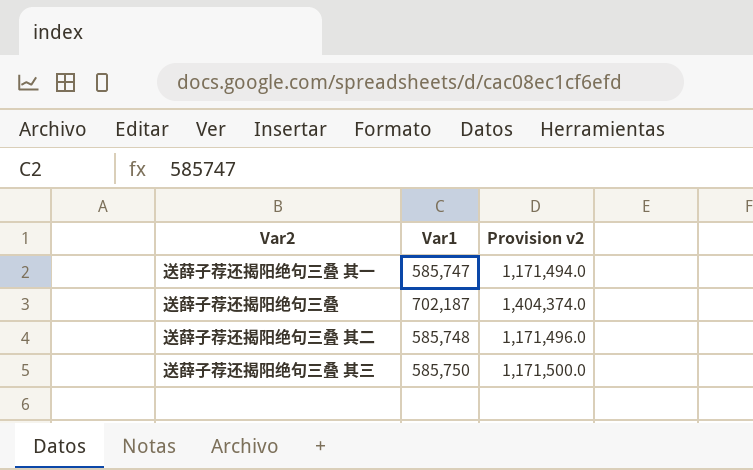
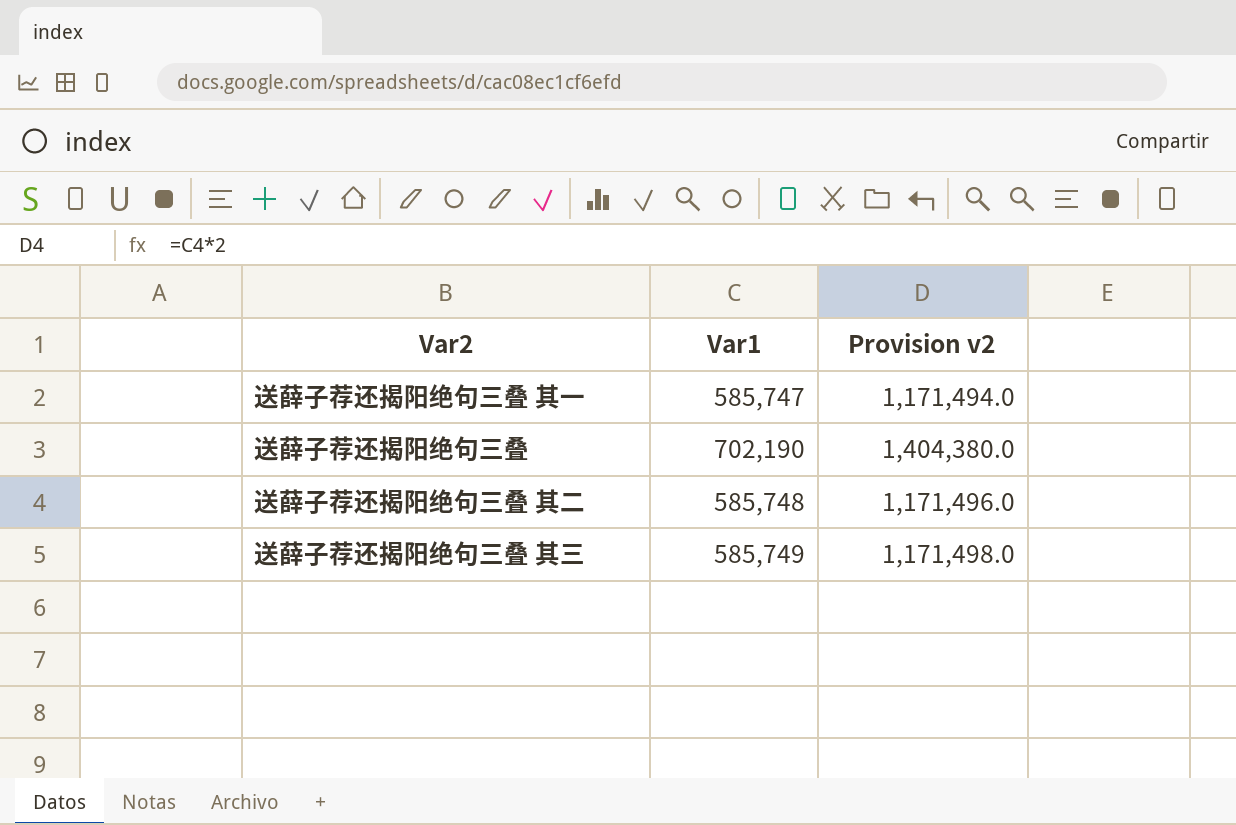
送薛子荐还揭阳绝句三叠 | Var1: 702,187 -> 702,190
送薛子荐还揭阳绝句三叠 | Provision v2: 1,404,374.0 -> 1,404,380.0
送薛子荐还揭阳绝句三叠 其三 | Var1: 585,750 -> 585,749
送薛子荐还揭阳绝句三叠 其三 | Provision v2: 1,171,500.0 -> 1,171,498.0

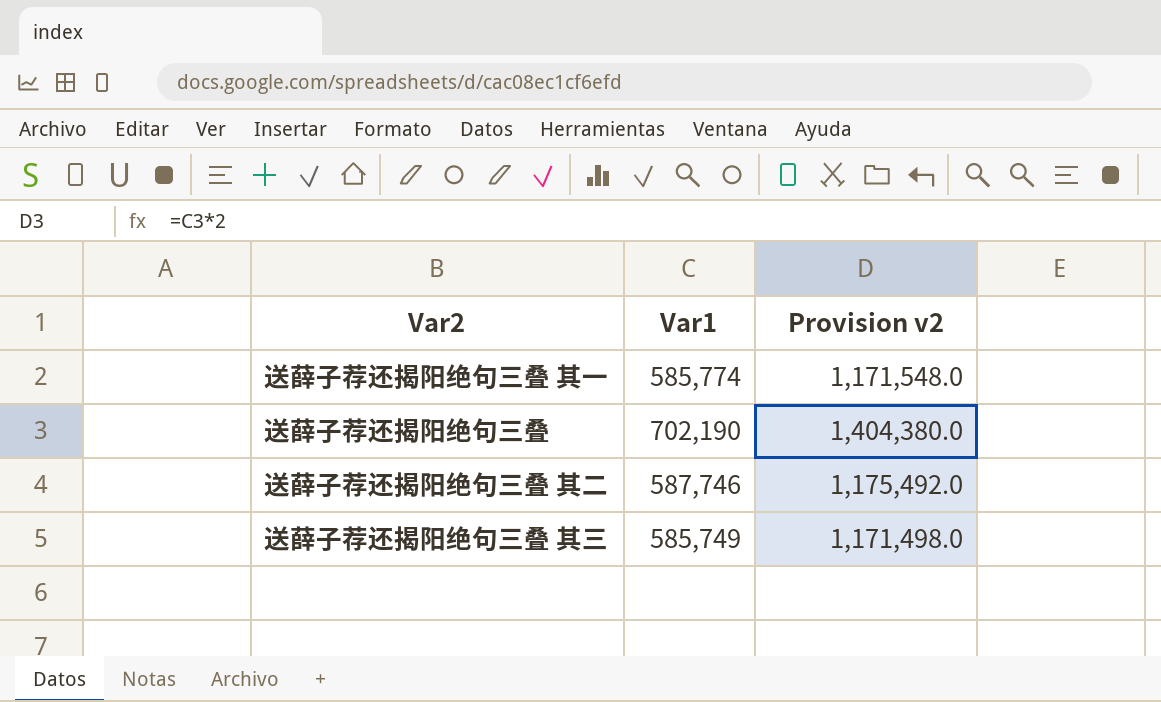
送薛子荐还揭阳绝句三叠 其一 | Var1: 585,747 -> 585,774
送薛子荐还揭阳绝句三叠 其一 | Provision v2: 1,171,494.0 -> 1,171,548.0
送薛子荐还揭阳绝句三叠 其二 | Var1: 585,748 -> 587,746
送薛子荐还揭阳绝句三叠 其二 | Provision v2: 1,171,496.0 -> 1,175,492.0

